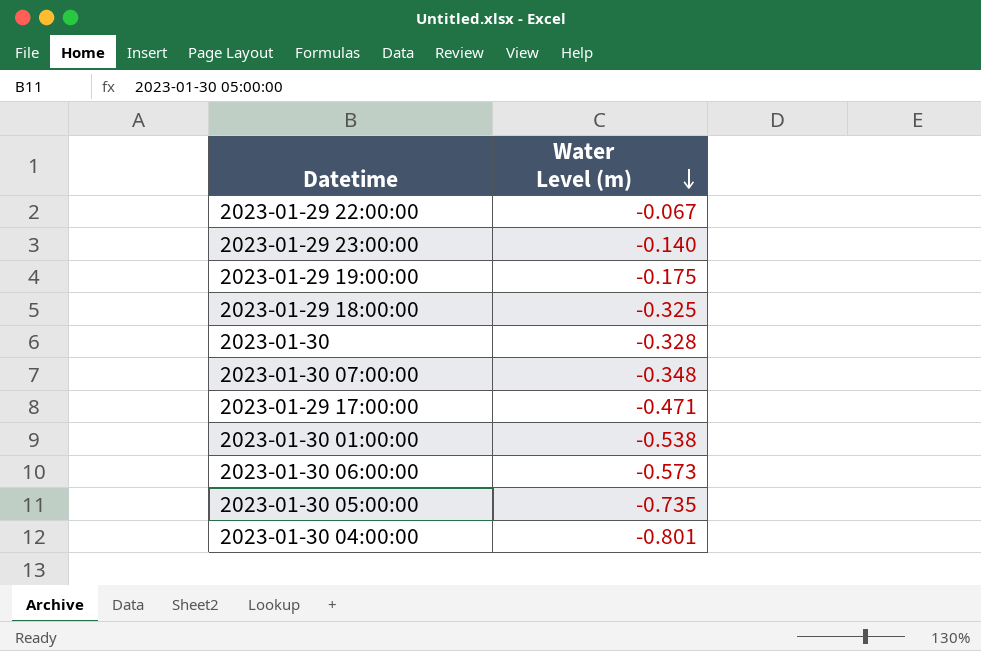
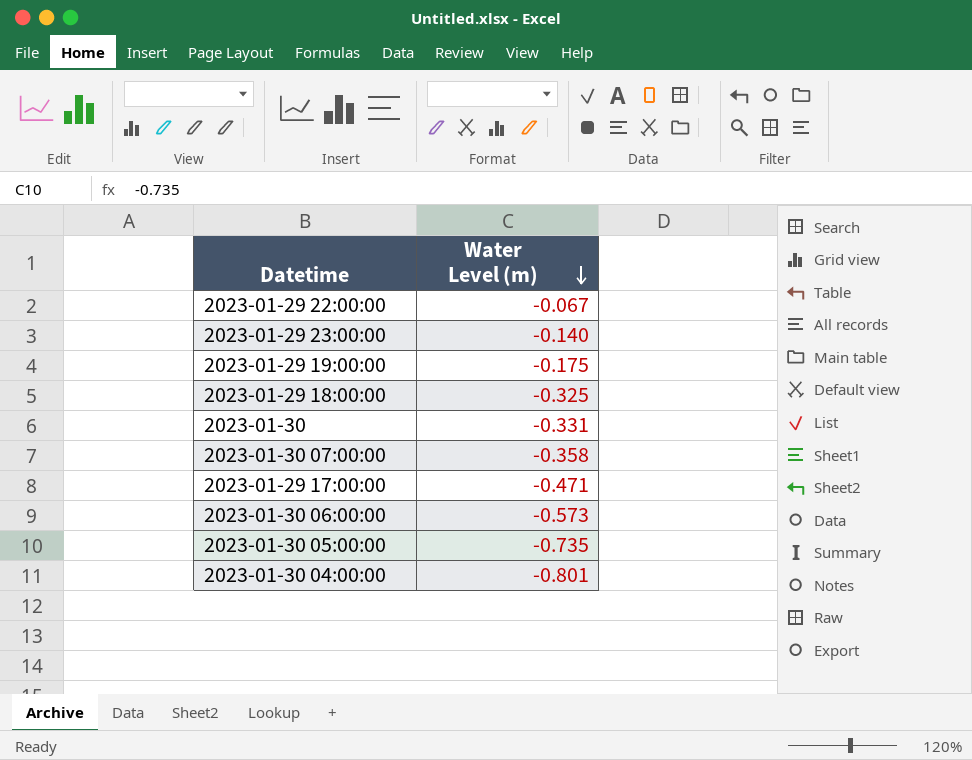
row 2023-01-30 01:00:00: -0.538 -> none
2023-01-30 | Water Level (m): -0.328 -> -0.331
2023-01-30 07:00:00 | Water Level (m): -0.348 -> -0.358

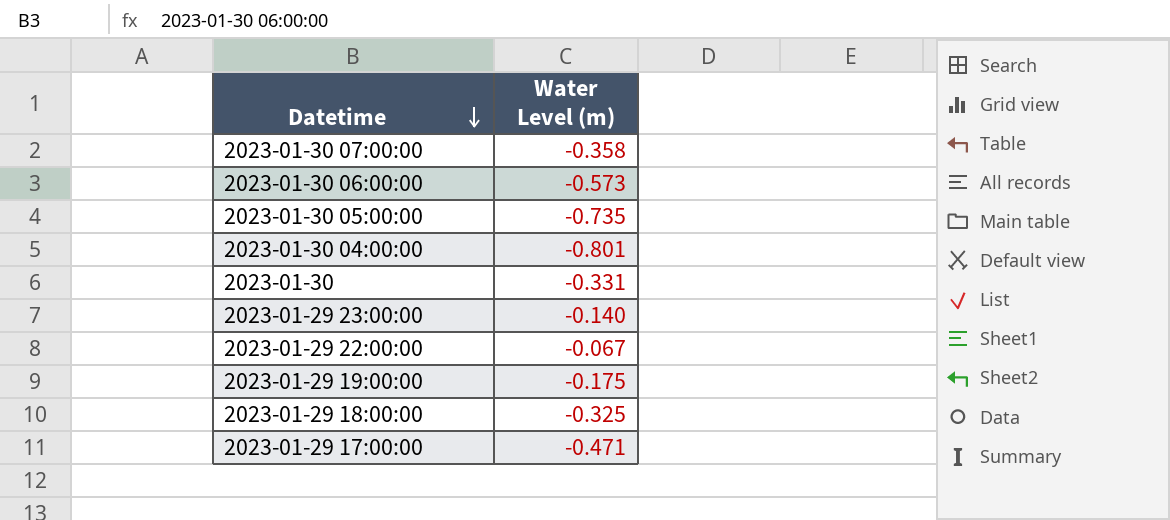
row order: Water Level (m) descending -> Datetime descending

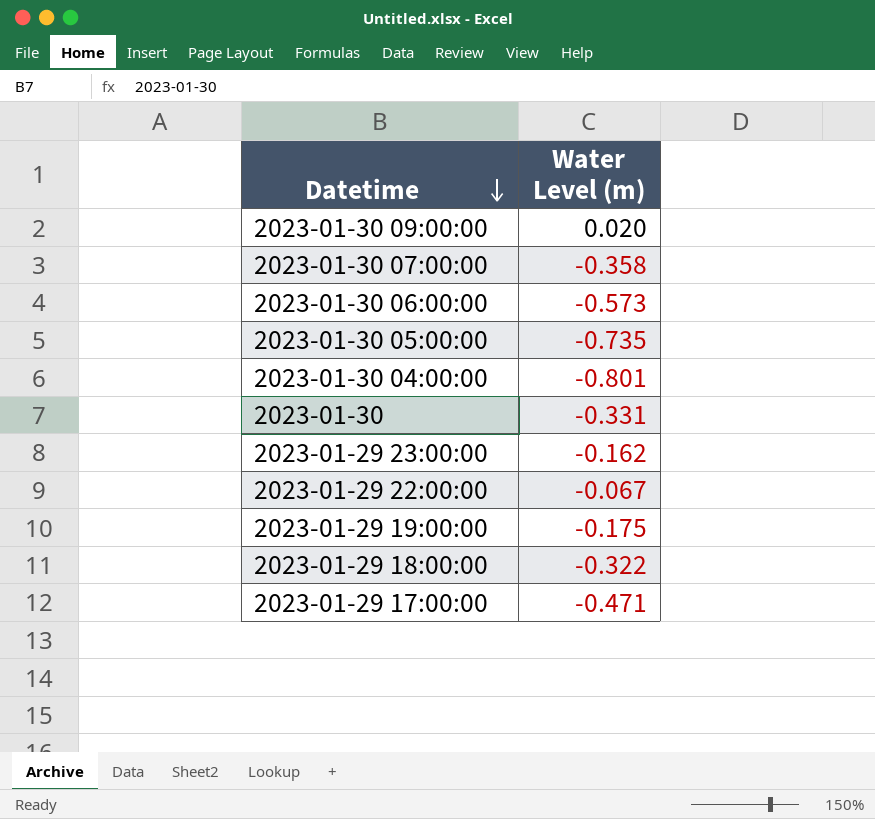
row 2023-01-30 09:00:00: none -> 0.020
2023-01-29 23:00:00 | Water Level (m): -0.140 -> -0.162
2023-01-29 18:00:00 | Water Level (m): -0.325 -> -0.322

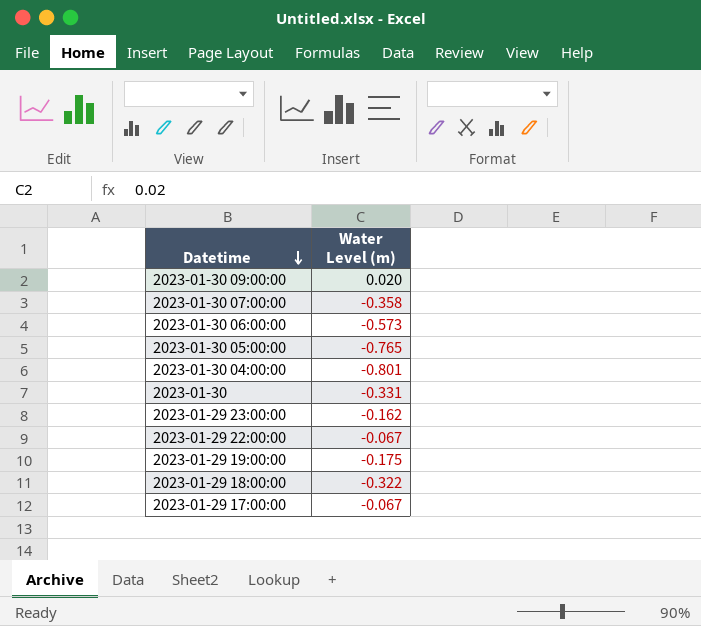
2023-01-30 05:00:00 | Water Level (m): -0.735 -> -0.765
2023-01-29 17:00:00 | Water Level (m): -0.471 -> -0.067

